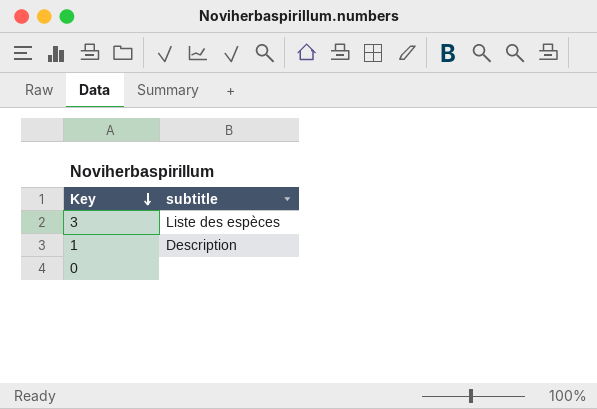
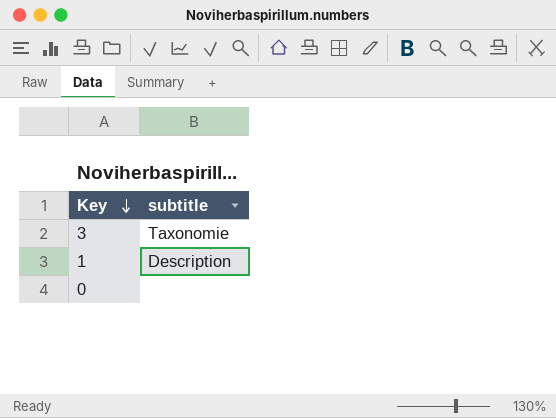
3 | subtitle: Liste des espèces -> Taxonomie

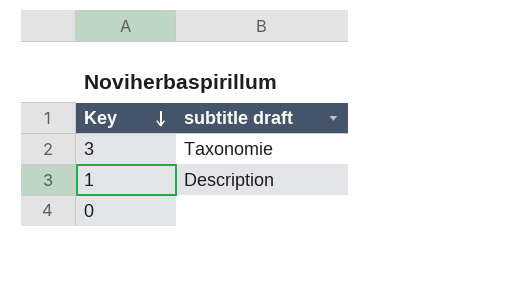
column name: subtitle -> subtitle draft

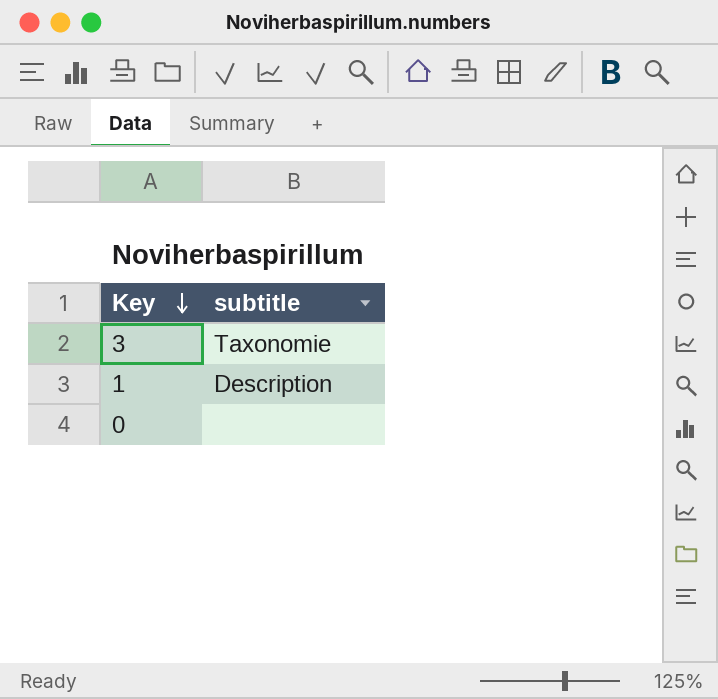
column name: subtitle draft -> subtitle

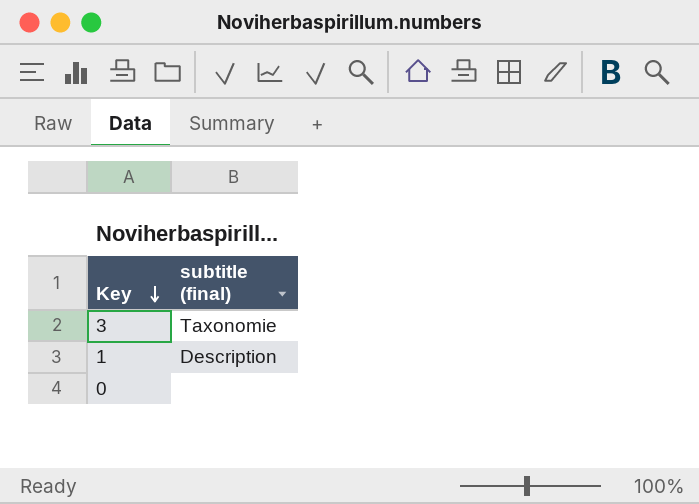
column name: subtitle -> subtitle (final)

